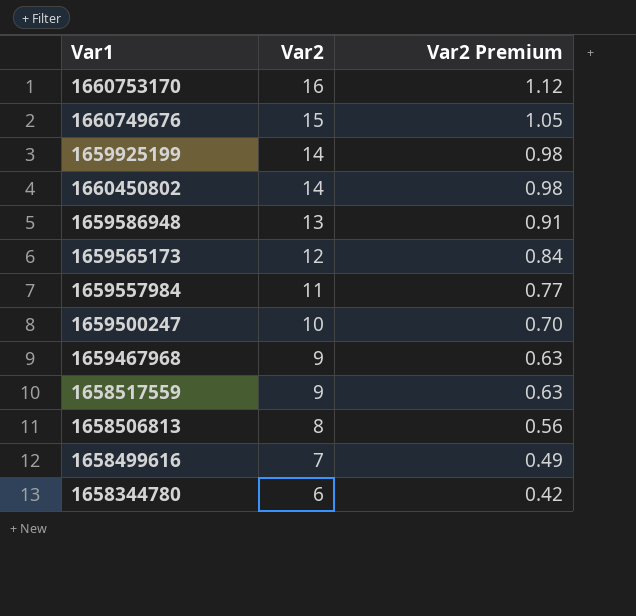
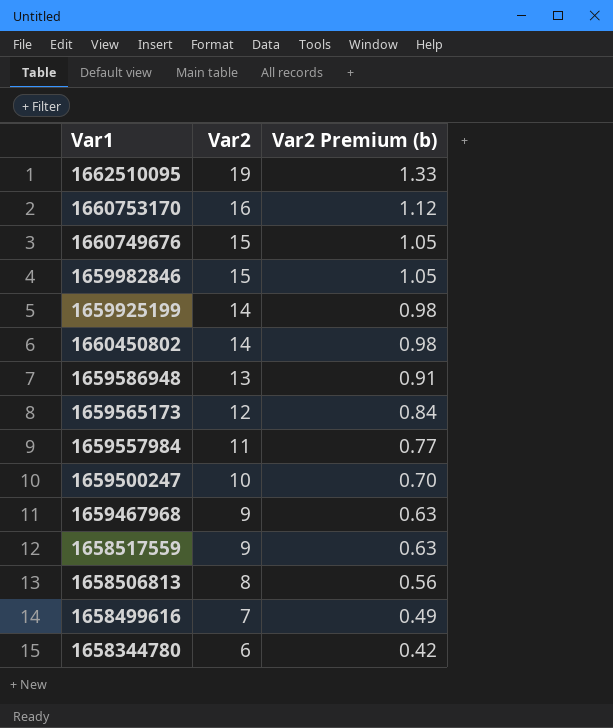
column name: Var2 Premium -> Var2 Premium (b)
row 1662510095: none -> 19 | 1.33
row 1659982846: none -> 15 | 1.05

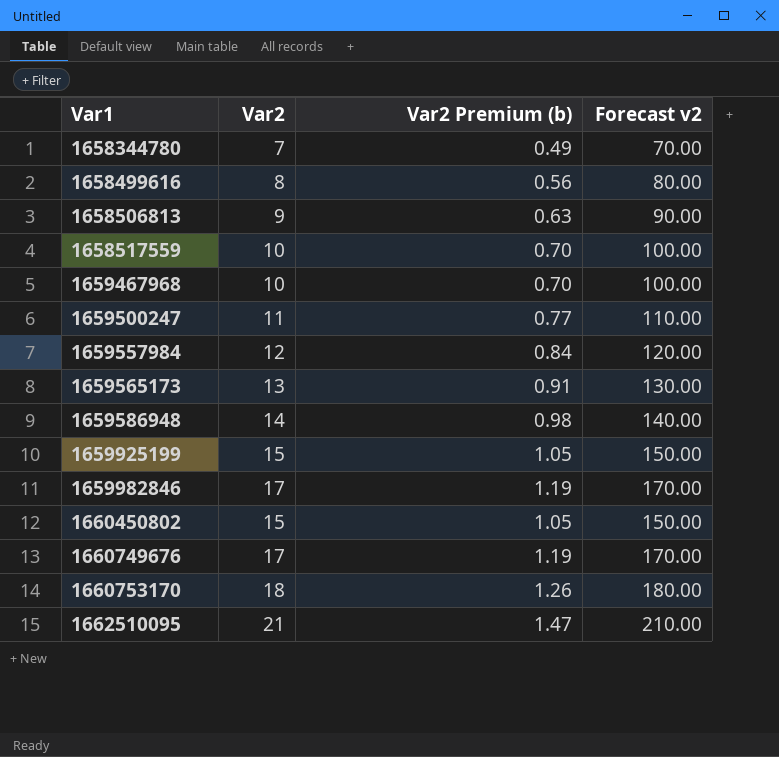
row order: Var2 descending -> Var1 ascending
column Forecast v2 | formula: none -> [Var2] * 10
1658344780 | Var2: 6 -> 7
1658344780 | Var2 Premium (b): 0.42 -> 0.49
1658499616 | Var2: 7 -> 8
1658499616 | Var2 Premium (b): 0.49 -> 0.56
1658506813 | Var2: 8 -> 9
1658506813 | Var2 Premium (b): 0.56 -> 0.63
1658517559 | Var2: 9 -> 10
1658517559 | Var2 Premium (b): 0.63 -> 0.70
1659467968 | Var2: 9 -> 10
1659467968 | Var2 Premium (b): 0.63 -> 0.70
1659500247 | Var2: 10 -> 11
1659500247 | Var2 Premium (b): 0.70 -> 0.77
1659557984 | Var2: 11 -> 12
1659557984 | Var2 Premium (b): 0.77 -> 0.84
1659565173 | Var2: 12 -> 13
1659565173 | Var2 Premium (b): 0.84 -> 0.91
1659586948 | Var2: 13 -> 14
1659586948 | Var2 Premium (b): 0.91 -> 0.98
1659925199 | Var2: 14 -> 15
1659925199 | Var2 Premium (b): 0.98 -> 1.05
1659982846 | Var2: 15 -> 17
1659982846 | Var2 Premium (b): 1.05 -> 1.19
1660450802 | Var2: 14 -> 15
1660450802 | Var2 Premium (b): 0.98 -> 1.05
1660749676 | Var2: 15 -> 17
1660749676 | Var2 Premium (b): 1.05 -> 1.19
1660753170 | Var2: 16 -> 18
1660753170 | Var2 Premium (b): 1.12 -> 1.26
1662510095 | Var2: 19 -> 21
1662510095 | Var2 Premium (b): 1.33 -> 1.47

